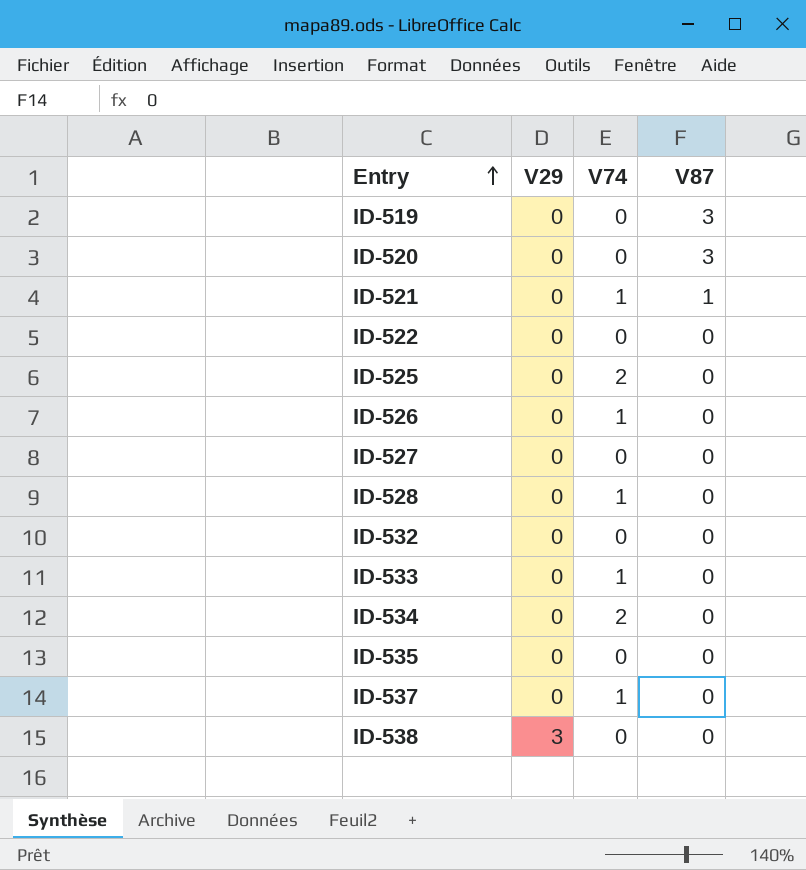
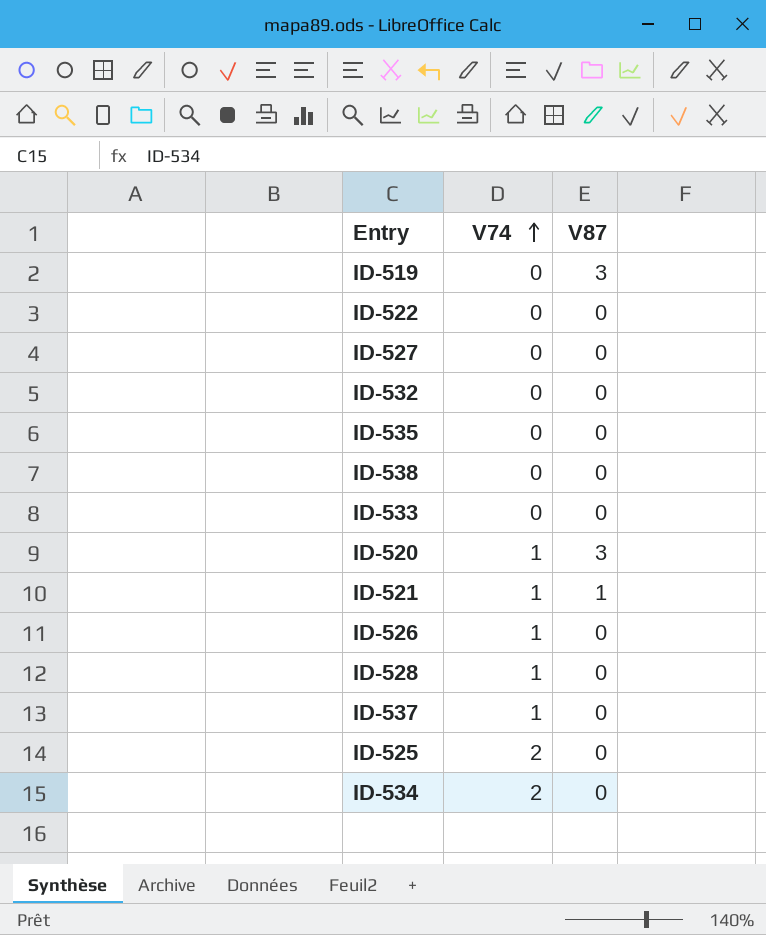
row order: Entry ascending -> V74 ascending
column V29 | position: 2 -> none
ID-533 | V74: 1 -> 0
ID-520 | V74: 0 -> 1

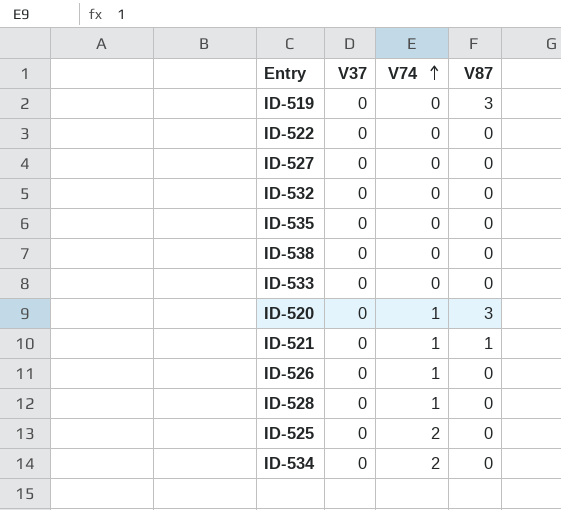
column V37 | position: none -> 2
row ID-537: 1 | 0 -> none

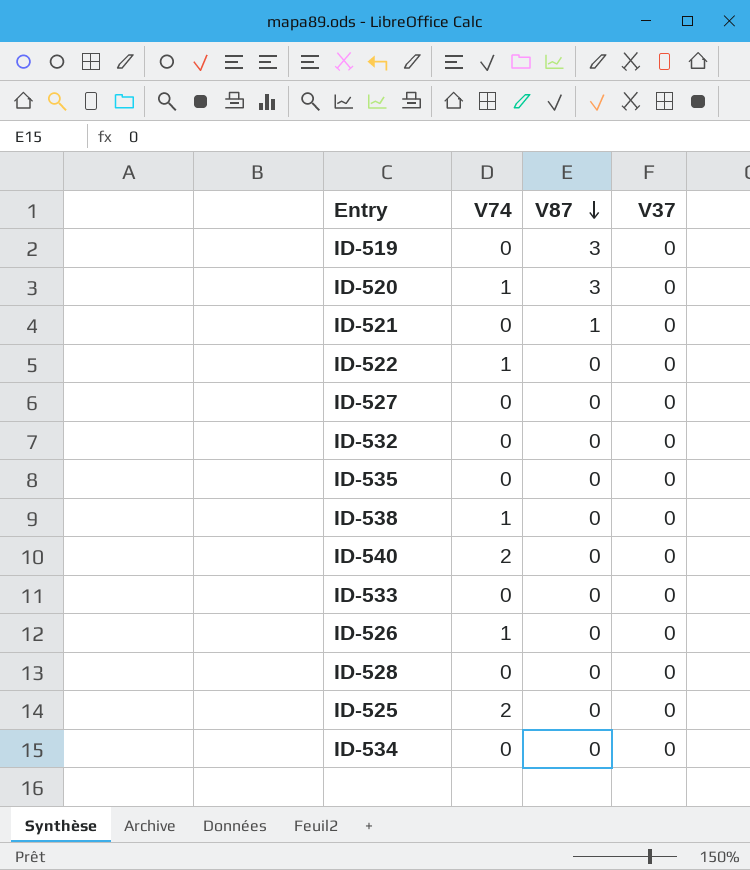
row order: V74 ascending -> V87 descending
column V37 | position: 2 -> 4
ID-521 | V74: 1 -> 0
ID-522 | V74: 0 -> 1
ID-538 | V74: 0 -> 1
row ID-540: none -> 2 | 0 | 0
ID-528 | V74: 1 -> 0
ID-534 | V74: 2 -> 0

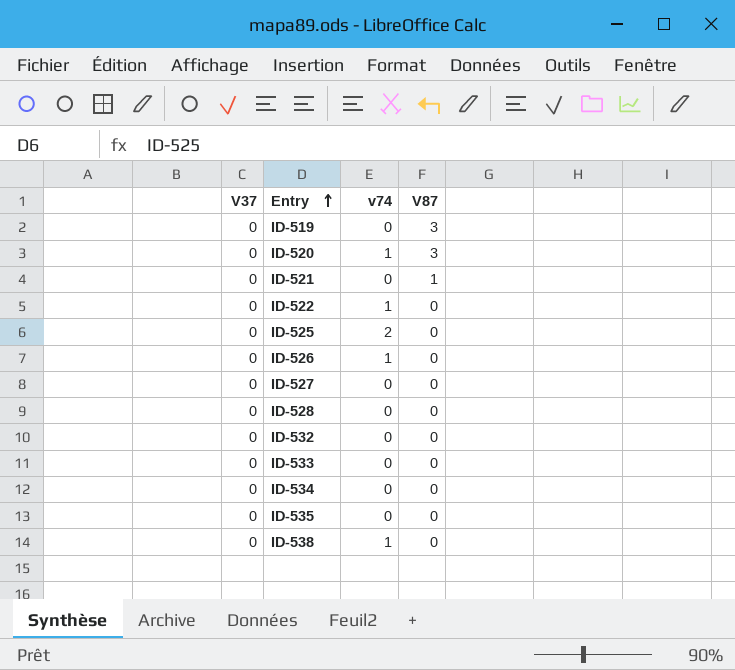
row order: V87 descending -> Entry ascending
column V37 | position: 4 -> 1
column name: V74 -> v74
row ID-540: 2 | 0 | 0 -> none

